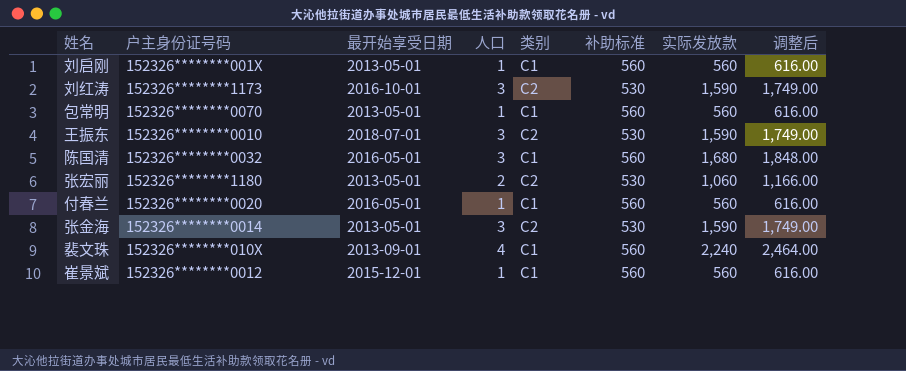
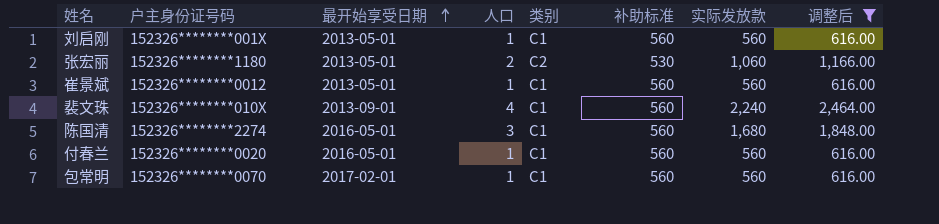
filter: none -> 调整后 != 1,749.00
row order: none -> 最开始享受日期 ascending
崔景斌 | 最开始享受日期: 2015-12-01 -> 2013-05-01
陈国清 | 户主身份证号码: 152326********0032 -> 152326********2274
包常明 | 最开始享受日期: 2013-05-01 -> 2017-02-01

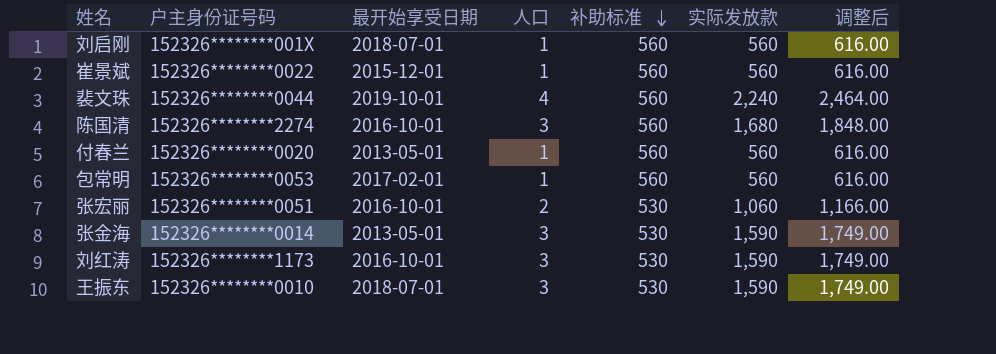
filter: 调整后 != 1,749.00 -> none
row order: 最开始享受日期 ascending -> 补助标准 descending
column 类别 | position: 5 -> none
刘启刚 | 最开始享受日期: 2013-05-01 -> 2018-07-01
崔景斌 | 户主身份证号码: 152326********0012 -> 152326********0022
崔景斌 | 最开始享受日期: 2013-05-01 -> 2015-12-01
裴文珠 | 户主身份证号码: 152326********010X -> 152326********0044
裴文珠 | 最开始享受日期: 2013-09-01 -> 2019-10-01
陈国清 | 最开始享受日期: 2016-05-01 -> 2016-10-01
付春兰 | 最开始享受日期: 2016-05-01 -> 2013-05-01
包常明 | 户主身份证号码: 152326********0070 -> 152326********0053
张宏丽 | 户主身份证号码: 152326********1180 -> 152326********0051
张宏丽 | 最开始享受日期: 2013-05-01 -> 2016-10-01

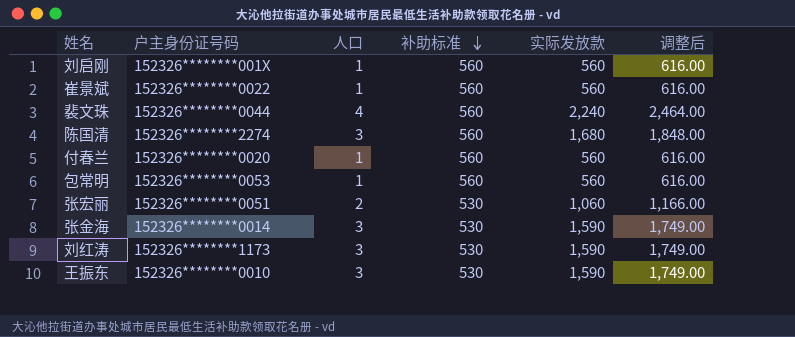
column 最开始享受日期 | position: 3 -> none

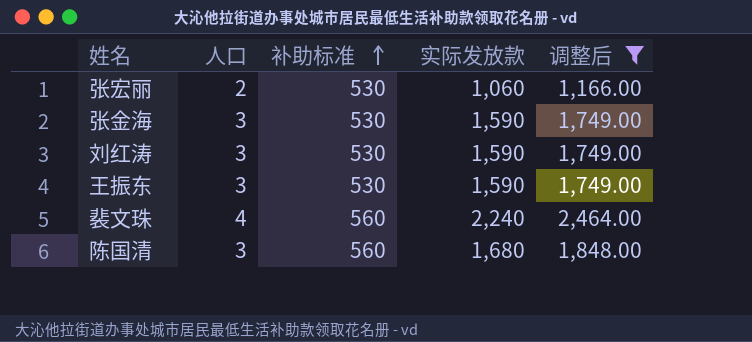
filter: none -> 调整后 != 616.00
row order: 补助标准 descending -> 补助标准 ascending
column 户主身份证号码 | position: 2 -> none

